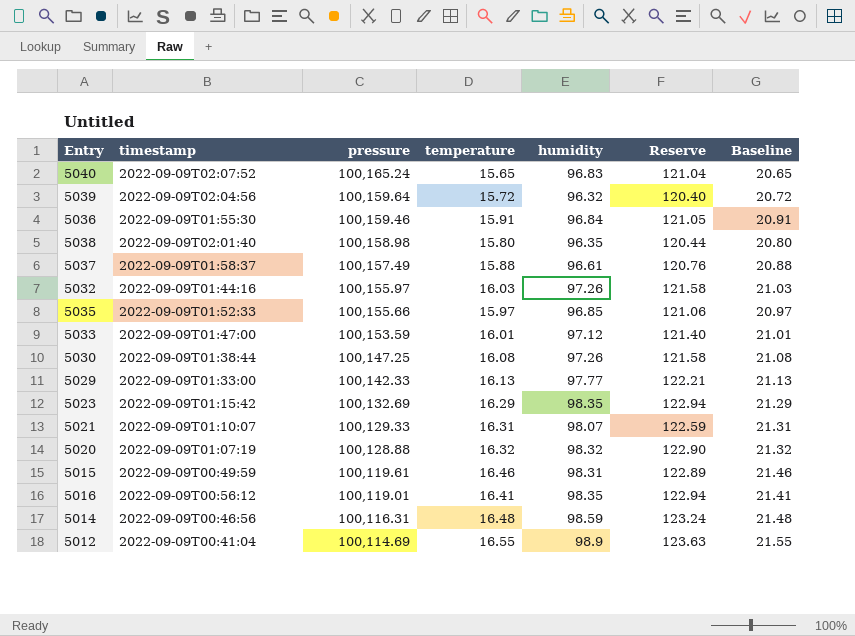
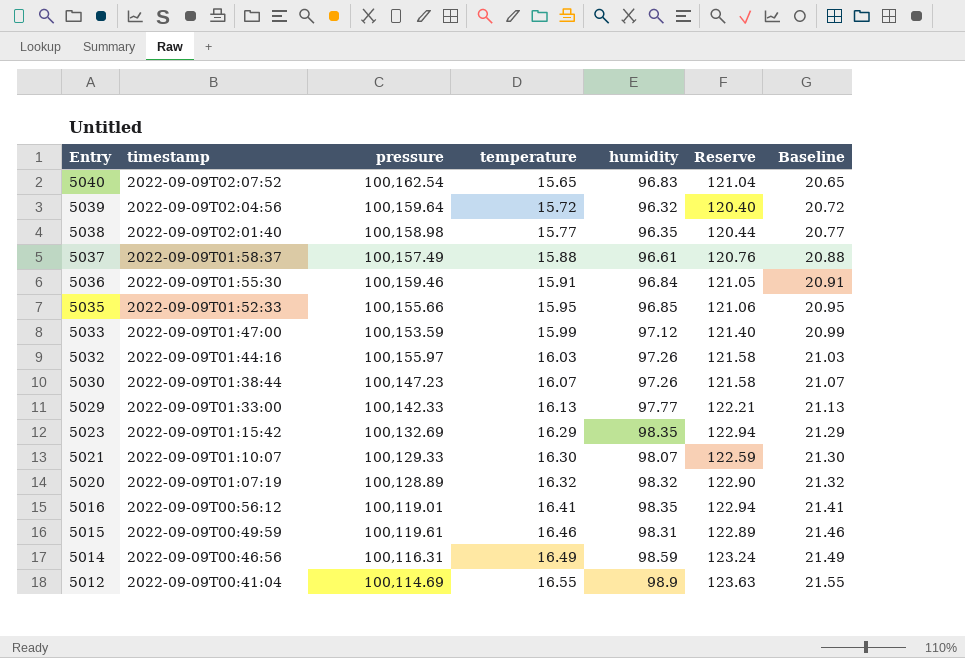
row order: pressure descending -> Entry descending
5040 | pressure: 100,165.24 -> 100,162.54
5038 | temperature: 15.80 -> 15.77
5038 | Baseline: 20.80 -> 20.77
5035 | temperature: 15.97 -> 15.95
5035 | Baseline: 20.97 -> 20.95
5033 | temperature: 16.01 -> 15.99
5033 | Baseline: 21.01 -> 20.99
5030 | pressure: 100,147.25 -> 100,147.23
5030 | temperature: 16.08 -> 16.07
5030 | Baseline: 21.08 -> 21.07
5021 | temperature: 16.31 -> 16.30
5021 | Baseline: 21.31 -> 21.30
5020 | pressure: 100,128.88 -> 100,128.89
5014 | temperature: 16.48 -> 16.49
5014 | Baseline: 21.48 -> 21.49

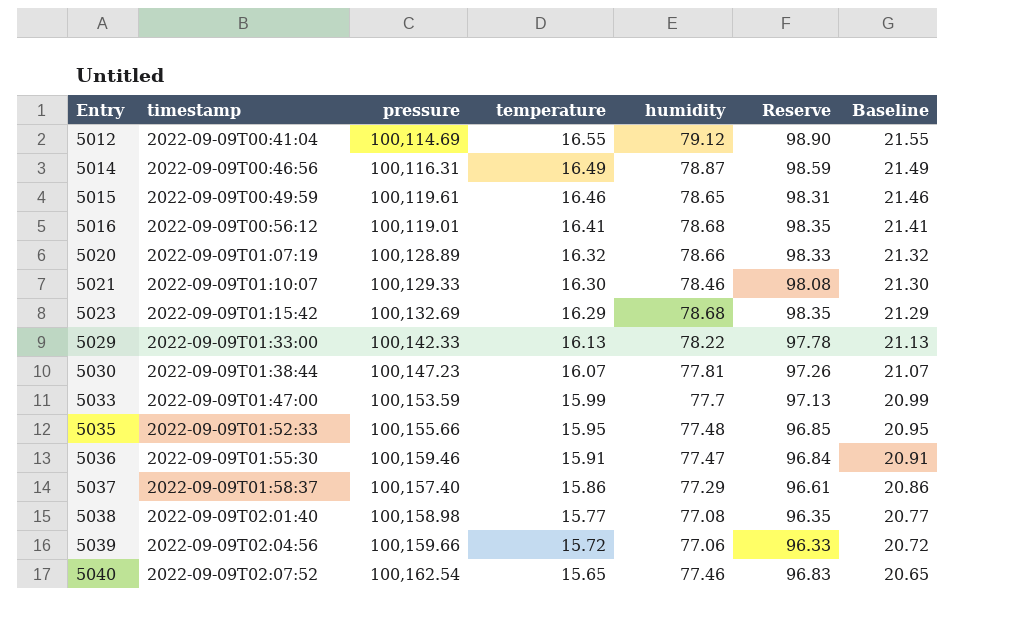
row order: Entry descending -> Entry ascending
row 5032: 2022-09-09T01:44:16 | 100,155.97 | 16.03 | 97.26 | 121.58 | 21.03 -> none
5012 | humidity: 98.9 -> 79.12
5012 | Reserve: 123.63 -> 98.90
5014 | humidity: 98.59 -> 78.87
5014 | Reserve: 123.24 -> 98.59
5015 | humidity: 98.31 -> 78.65
5015 | Reserve: 122.89 -> 98.31
5016 | humidity: 98.35 -> 78.68
5016 | Reserve: 122.94 -> 98.35
5020 | humidity: 98.32 -> 78.66
5020 | Reserve: 122.90 -> 98.33
5021 | humidity: 98.07 -> 78.46
5021 | Reserve: 122.59 -> 98.08
5023 | humidity: 98.35 -> 78.68
5023 | Reserve: 122.94 -> 98.35
5029 | humidity: 97.77 -> 78.22
5029 | Reserve: 122.21 -> 97.78
5030 | humidity: 97.26 -> 77.81
5030 | Reserve: 121.58 -> 97.26
5033 | humidity: 97.12 -> 77.7
5033 | Reserve: 121.40 -> 97.13
5035 | humidity: 96.85 -> 77.48
5035 | Reserve: 121.06 -> 96.85
5036 | humidity: 96.84 -> 77.47
5036 | Reserve: 121.05 -> 96.84
5037 | pressure: 100,157.49 -> 100,157.40
5037 | temperature: 15.88 -> 15.86
5037 | humidity: 96.61 -> 77.29
5037 | Reserve: 120.76 -> 96.61
5037 | Baseline: 20.88 -> 20.86
5038 | humidity: 96.35 -> 77.08
5038 | Reserve: 120.44 -> 96.35
5039 | pressure: 100,159.64 -> 100,159.66
5039 | humidity: 96.32 -> 77.06
5039 | Reserve: 120.40 -> 96.33
5040 | humidity: 96.83 -> 77.46
5040 | Reserve: 121.04 -> 96.83

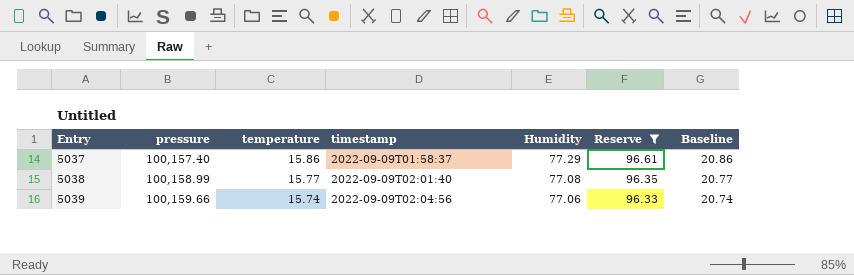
filter: none -> Reserve <= 96.61
column timestamp | position: 2 -> 4
column name: humidity -> Humidity
5038 | pressure: 100,158.98 -> 100,158.99
5039 | temperature: 15.72 -> 15.74
5039 | Baseline: 20.72 -> 20.74

